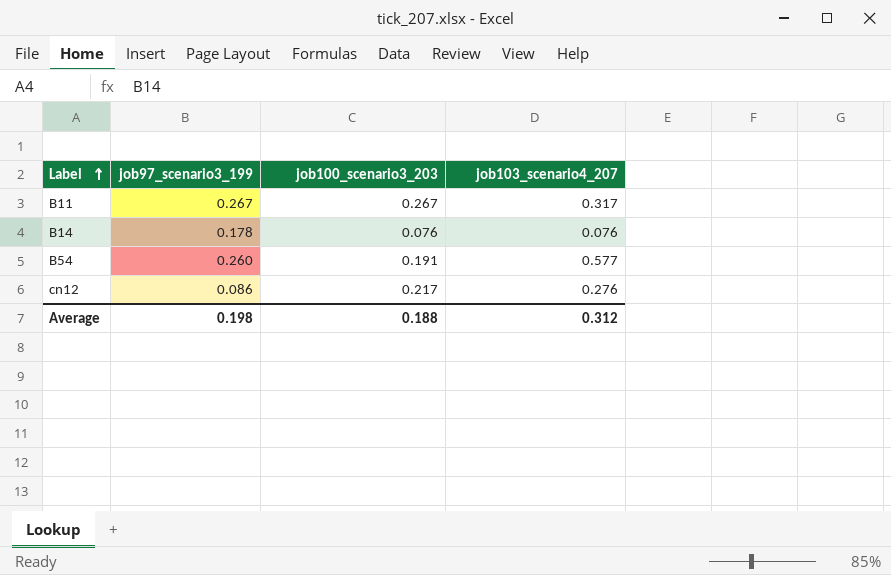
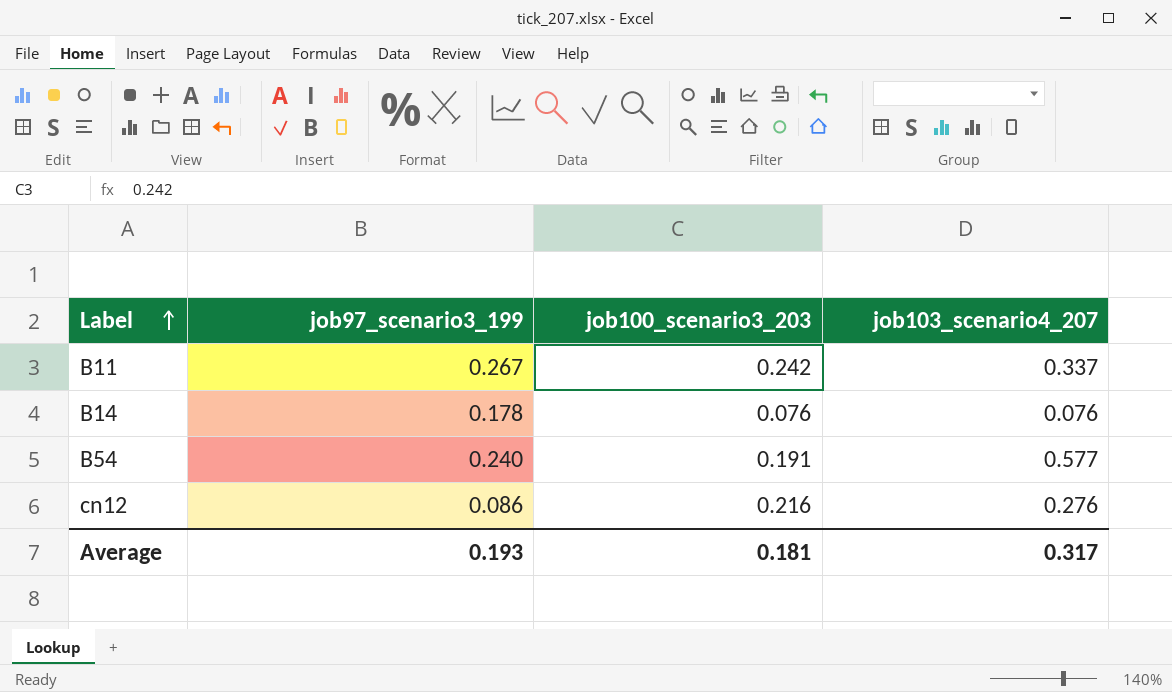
B11 | job100_scenario3_203: 0.267 -> 0.242
B11 | job103_scenario4_207: 0.317 -> 0.337
B54 | job97_scenario3_199: 0.260 -> 0.240
cn12 | job100_scenario3_203: 0.217 -> 0.216
Average | job97_scenario3_199: 0.198 -> 0.193
Average | job100_scenario3_203: 0.188 -> 0.181
Average | job103_scenario4_207: 0.312 -> 0.317

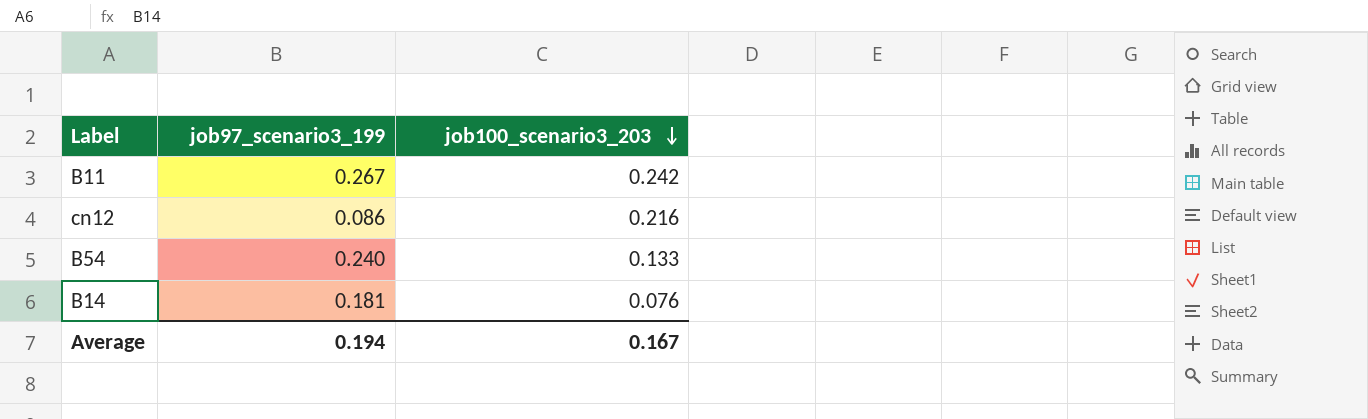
row order: Label ascending -> job100_scenario3_203 descending
column job103_scenario4_207 | position: 4 -> none
B54 | job100_scenario3_203: 0.191 -> 0.133
B14 | job97_scenario3_199: 0.178 -> 0.181
Average | job97_scenario3_199: 0.193 -> 0.194
Average | job100_scenario3_203: 0.181 -> 0.167

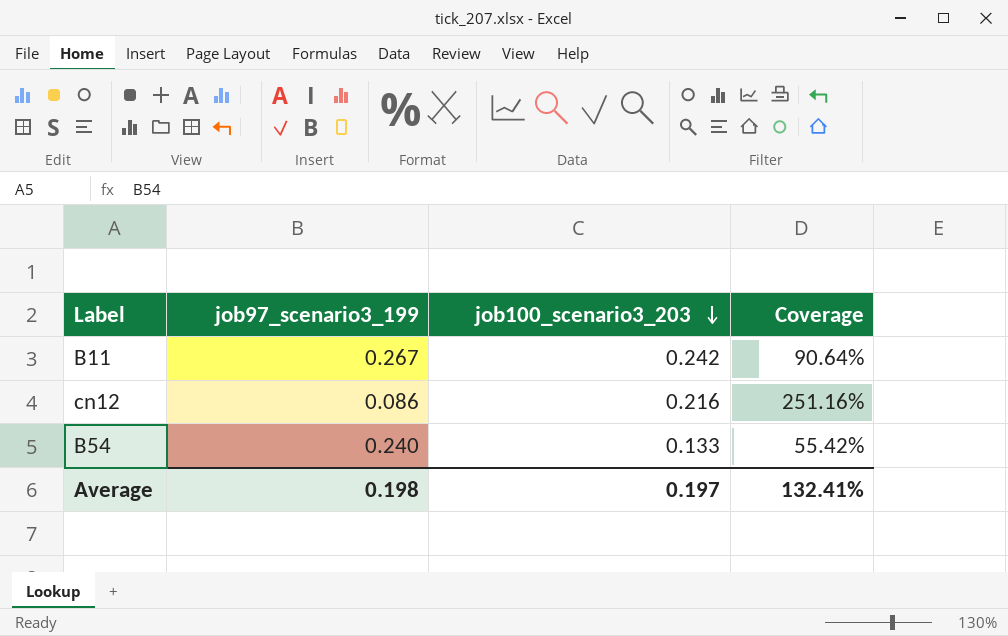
column Coverage | formula: none -> [job100_scenario3_203] / [job97_scenario3_199]
row B14: 0.181 | 0.076 -> none
Average | job97_scenario3_199: 0.194 -> 0.198
Average | job100_scenario3_203: 0.167 -> 0.197

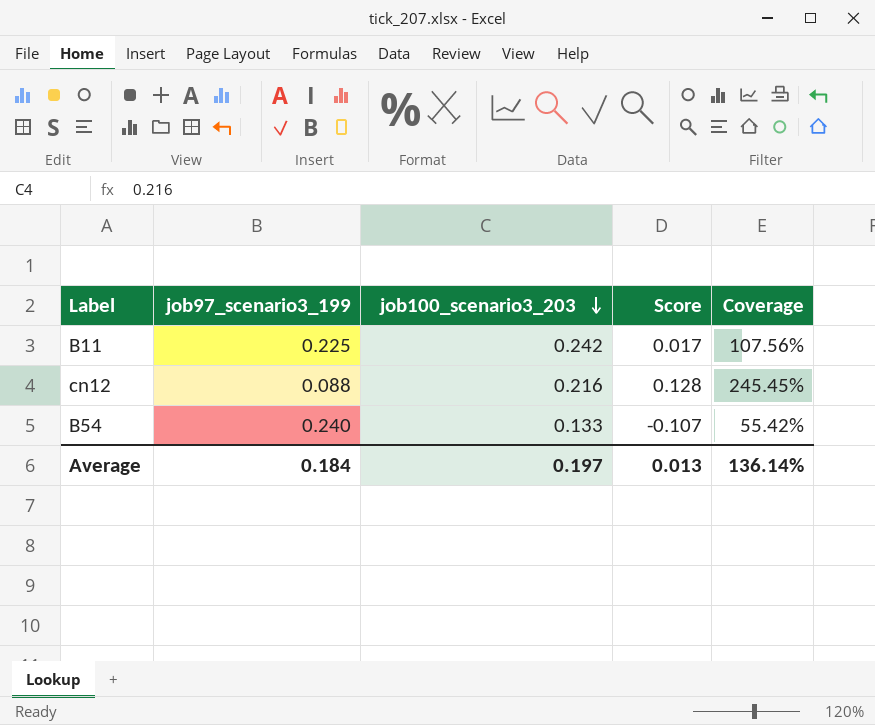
column Score | formula: none -> [job100_scenario3_203] - [job97_scenario3_199]
B11 | job97_scenario3_199: 0.267 -> 0.225
B11 | Coverage: 90.64% -> 107.56%
cn12 | job97_scenario3_199: 0.086 -> 0.088
cn12 | Coverage: 251.16% -> 245.45%
Average | job97_scenario3_199: 0.198 -> 0.184
Average | Coverage: 132.41% -> 136.14%

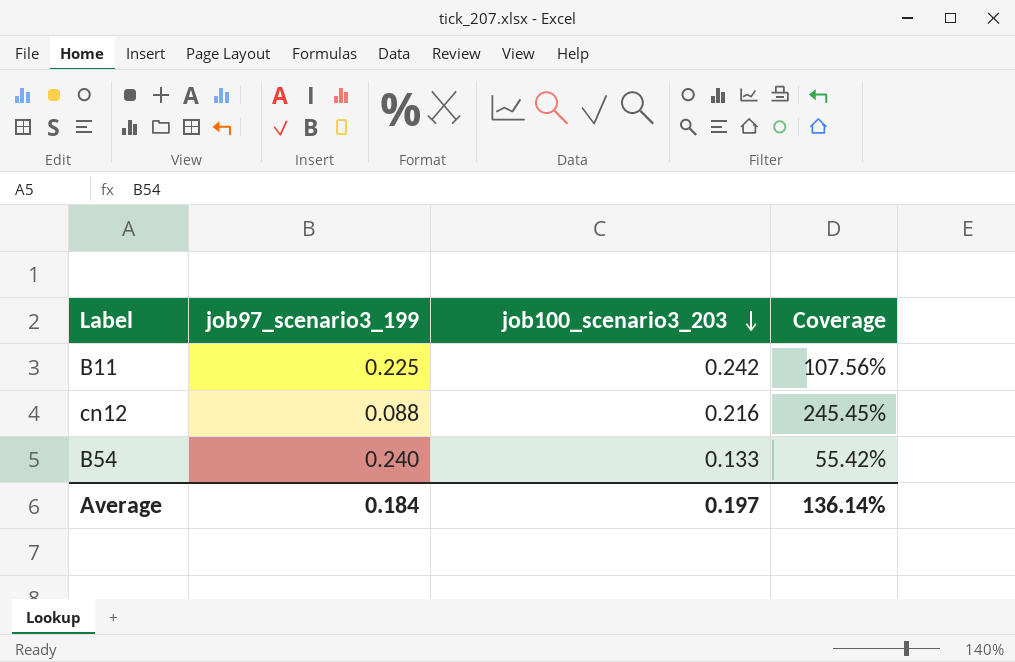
column Score | formula: [job100_scenario3_203] - [job97_scenario3_199] -> none

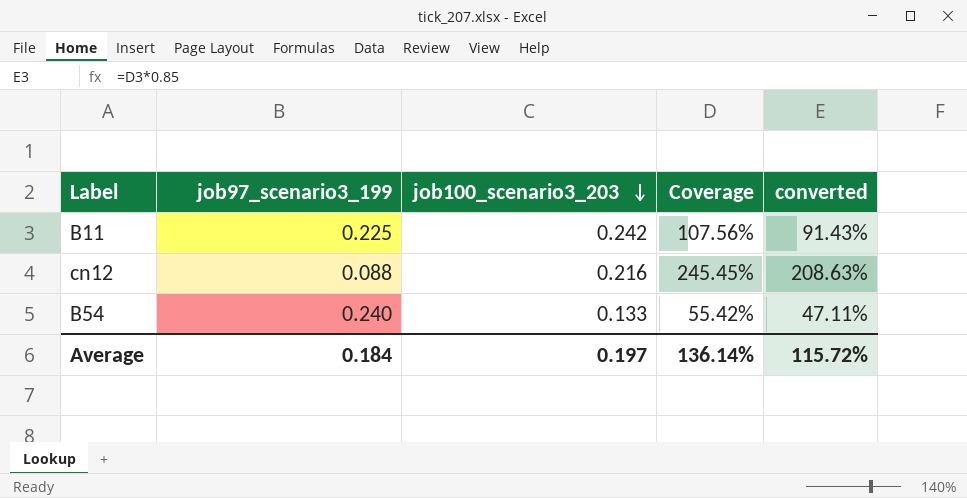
column converted | formula: none -> [Coverage] * 0.85

